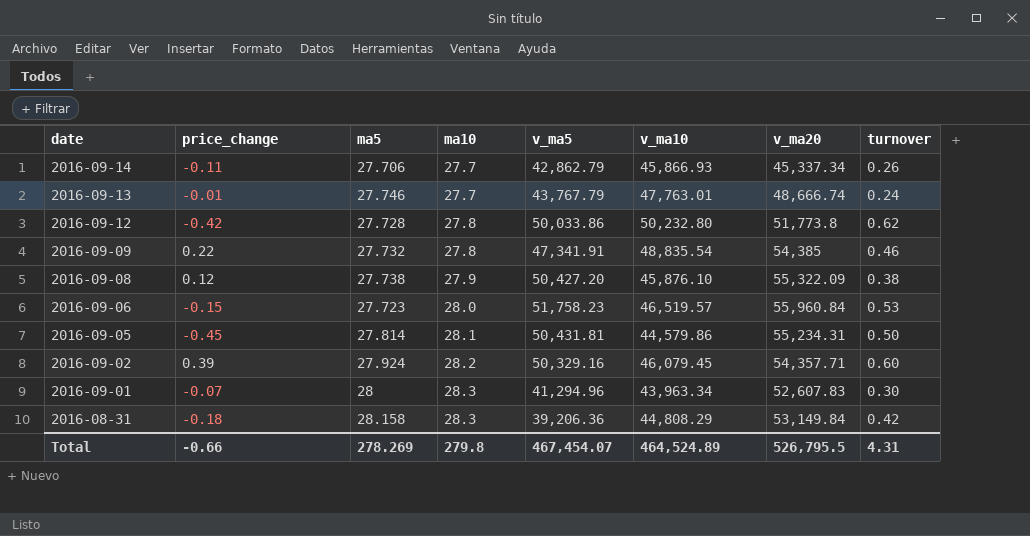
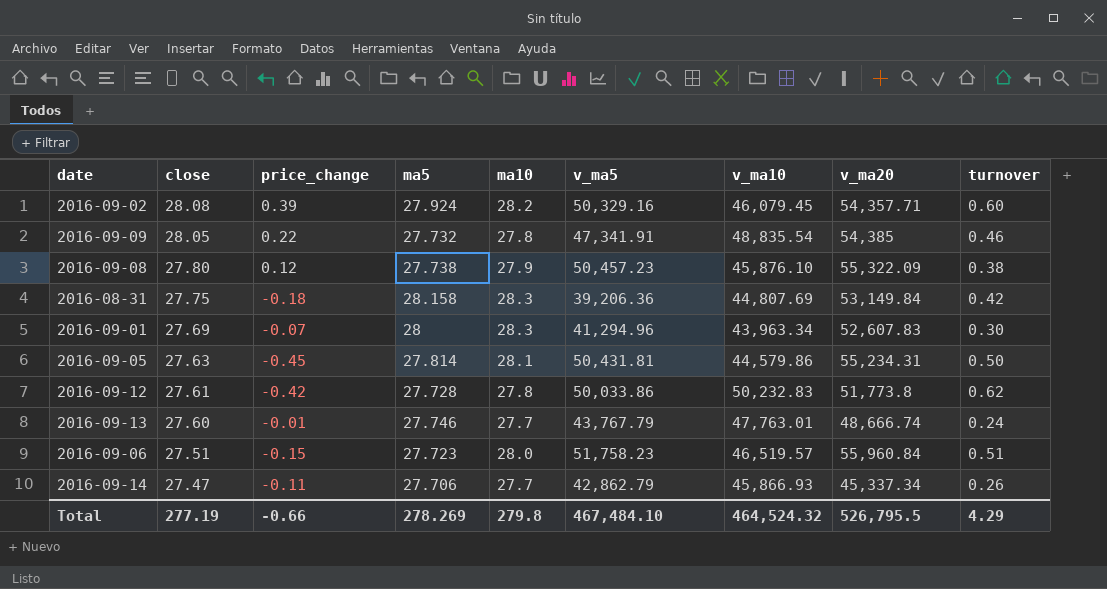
row order: date descending -> close descending
column close | position: none -> 2
2016-09-08 | v_ma5: 50,427.20 -> 50,457.23
2016-08-31 | v_ma10: 44,808.29 -> 44,807.69
2016-09-12 | v_ma10: 50,232.80 -> 50,232.83
2016-09-06 | turnover: 0.53 -> 0.51
Total | v_ma5: 467,454.07 -> 467,484.10
Total | v_ma10: 464,524.89 -> 464,524.32
Total | turnover: 4.31 -> 4.29

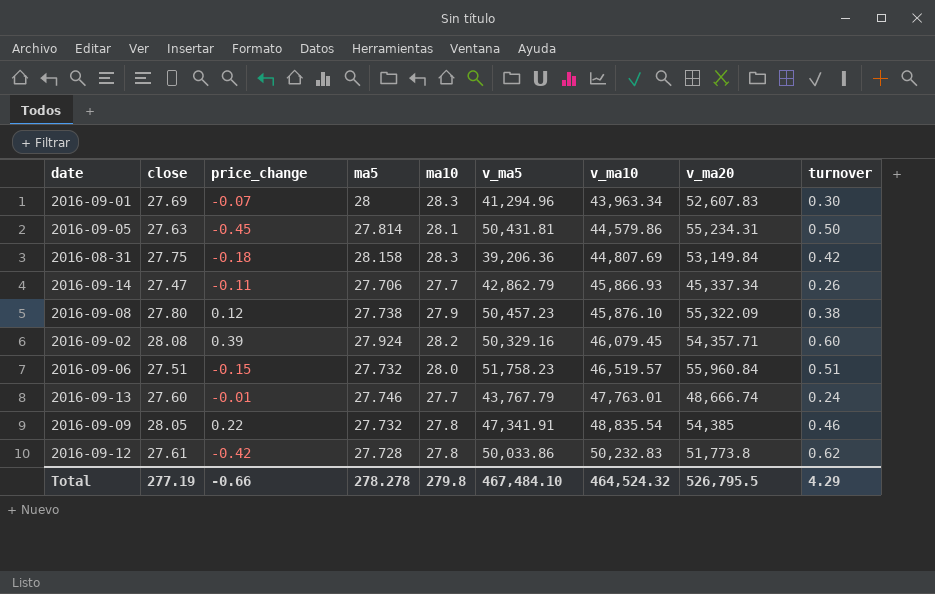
row order: close descending -> v_ma10 ascending
2016-09-06 | ma5: 27.723 -> 27.732
Total | ma5: 278.269 -> 278.278

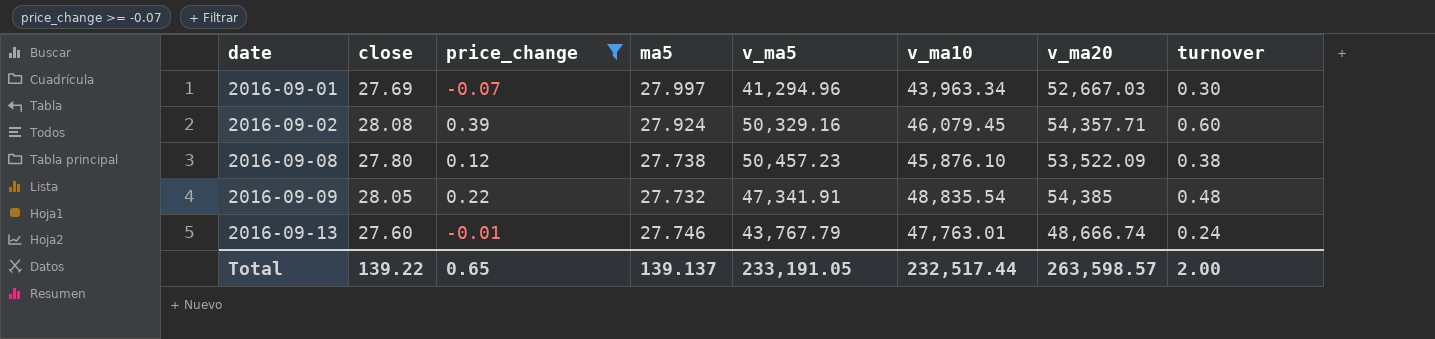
filter: none -> price_change >= -0.07
row order: v_ma10 ascending -> date ascending
column ma10 | position: 5 -> none
2016-09-01 | ma5: 28 -> 27.997
2016-09-01 | v_ma20: 52,607.83 -> 52,667.03
2016-09-08 | v_ma20: 55,322.09 -> 53,522.09
2016-09-09 | turnover: 0.46 -> 0.48
Total | close: 277.19 -> 139.22
Total | price_change: -0.66 -> 0.65
Total | ma5: 278.278 -> 139.137
Total | v_ma5: 467,484.10 -> 233,191.05
Total | v_ma10: 464,524.32 -> 232,517.44
Total | v_ma20: 526,795.5 -> 263,598.57
Total | turnover: 4.29 -> 2.00

